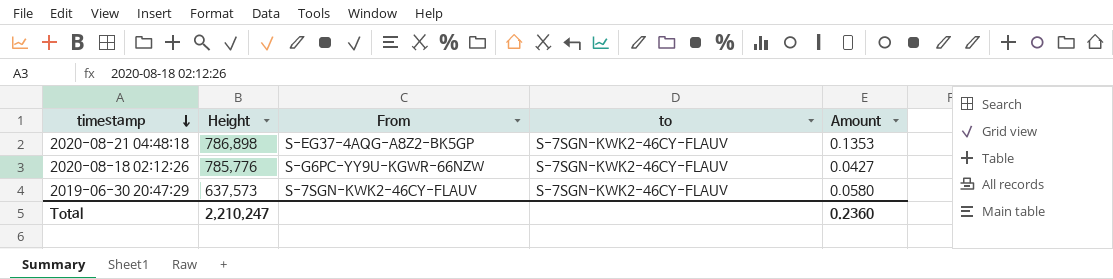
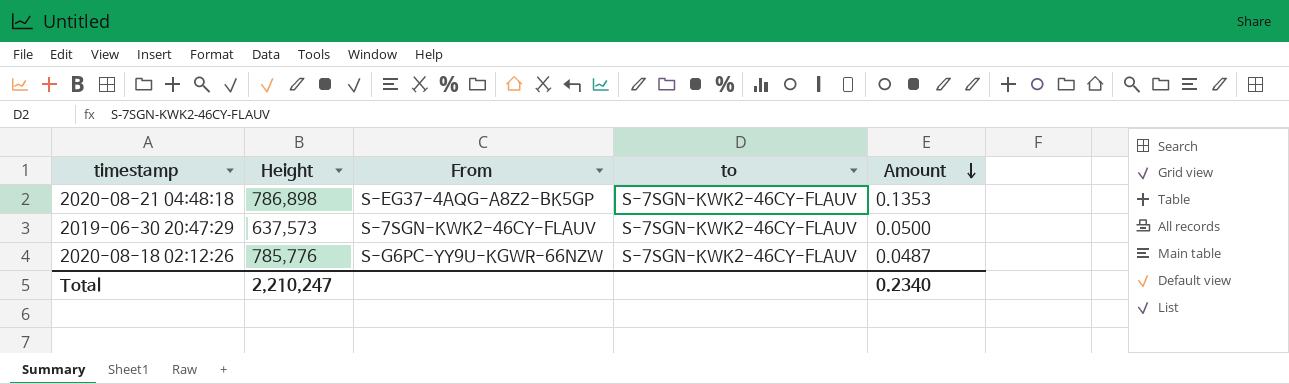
row order: timestamp descending -> Amount descending
2019-06-30 20:47:29 | Amount: 0.0580 -> 0.0500
2020-08-18 02:12:26 | Amount: 0.0427 -> 0.0487
Total | Amount: 0.2360 -> 0.2340

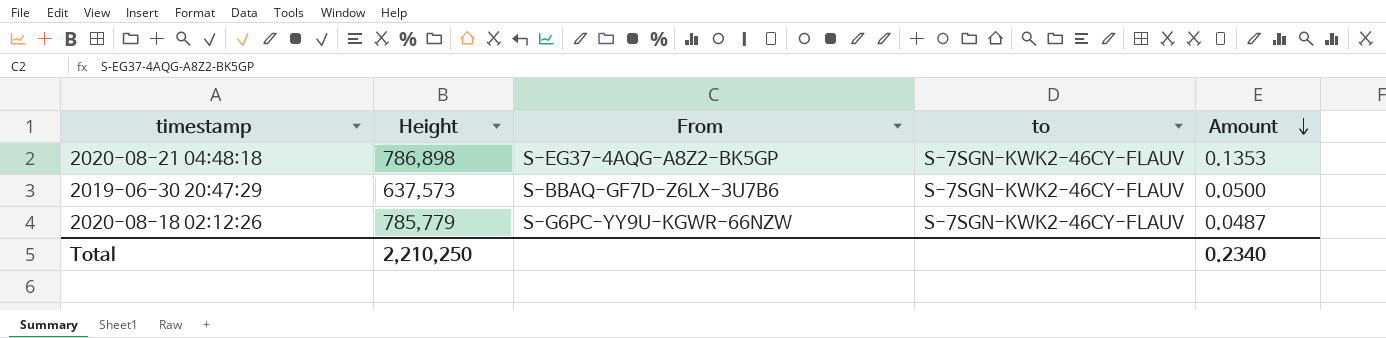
2019-06-30 20:47:29 | From: S-7SGN-KWK2-46CY-FLAUV -> S-BBAQ-GF7D-Z6LX-3U7B6
2020-08-18 02:12:26 | Height: 785,776 -> 785,779
Total | Height: 2,210,247 -> 2,210,250

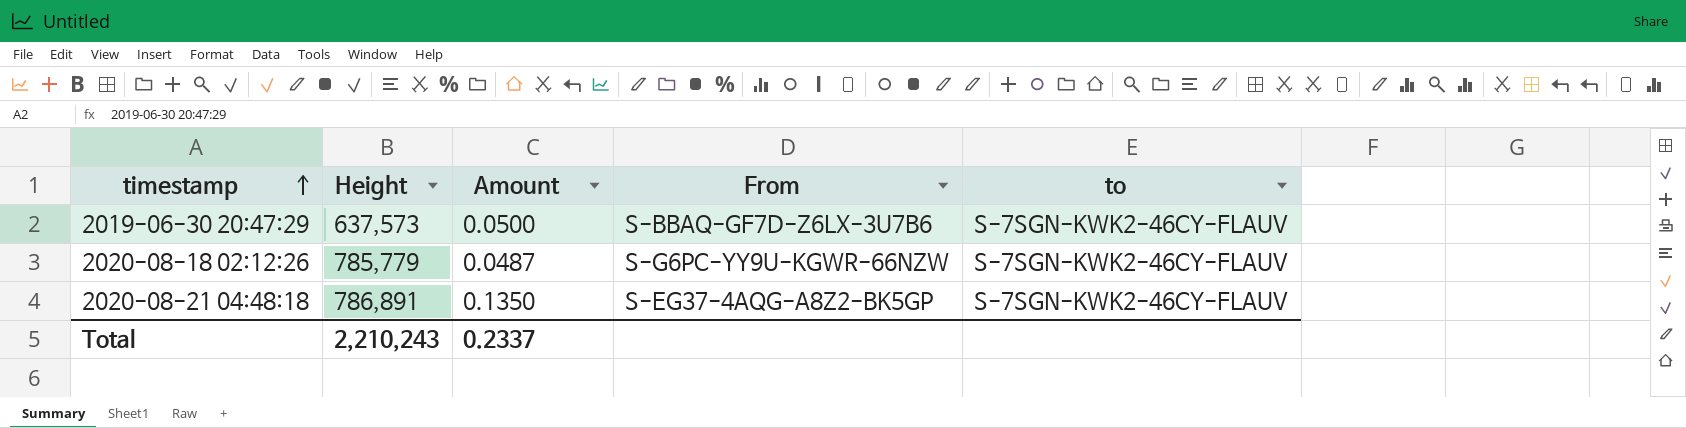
row order: Amount descending -> timestamp ascending
column Amount | position: 5 -> 3
2020-08-21 04:48:18 | Height: 786,898 -> 786,891
2020-08-21 04:48:18 | Amount: 0.1353 -> 0.1350
Total | Height: 2,210,250 -> 2,210,243
Total | Amount: 0.2340 -> 0.2337

